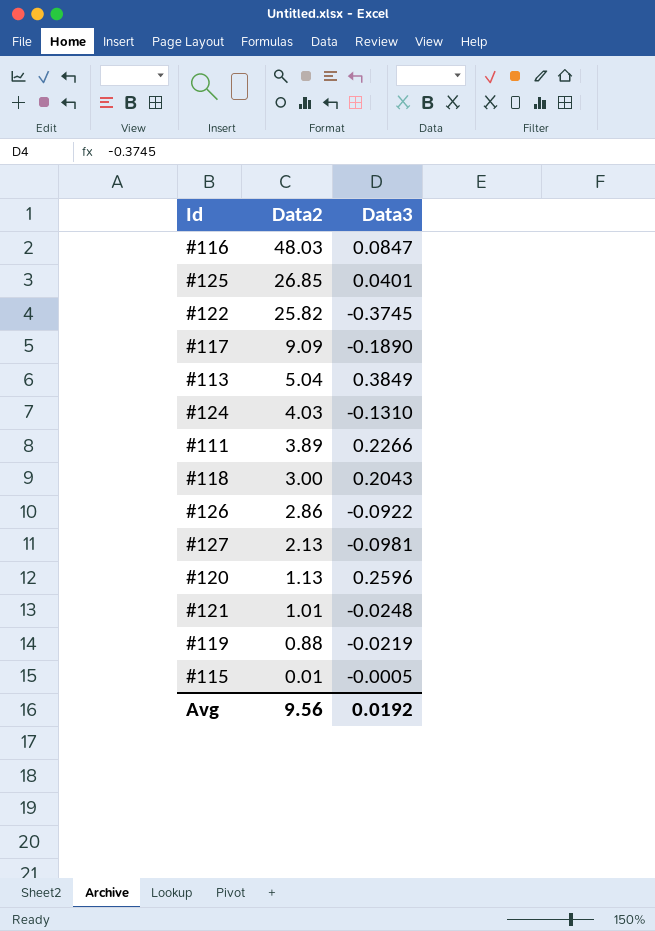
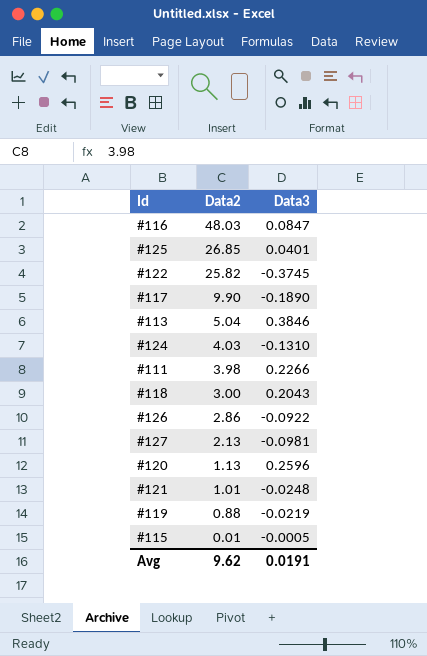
#117 | Data2: 9.09 -> 9.90
#113 | Data3: 0.3849 -> 0.3846
#111 | Data2: 3.89 -> 3.98
Avg | Data2: 9.56 -> 9.62
Avg | Data3: 0.0192 -> 0.0191

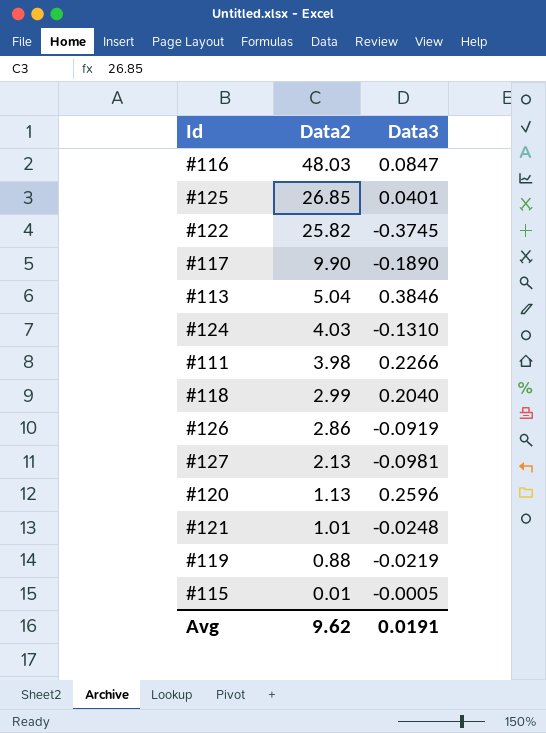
#118 | Data2: 3.00 -> 2.99
#118 | Data3: 0.2043 -> 0.2040
#126 | Data3: -0.0922 -> -0.0919

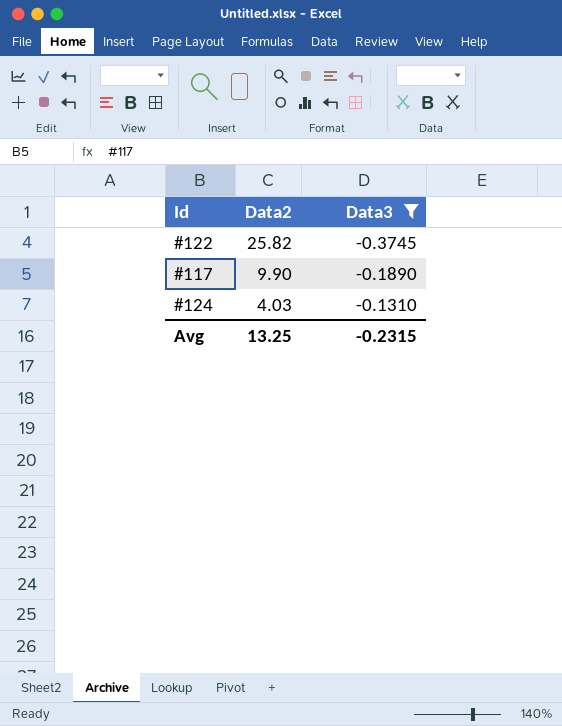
filter: none -> Data3 <= -0.1310
Avg | Data2: 9.62 -> 13.25
Avg | Data3: 0.0191 -> -0.2315

